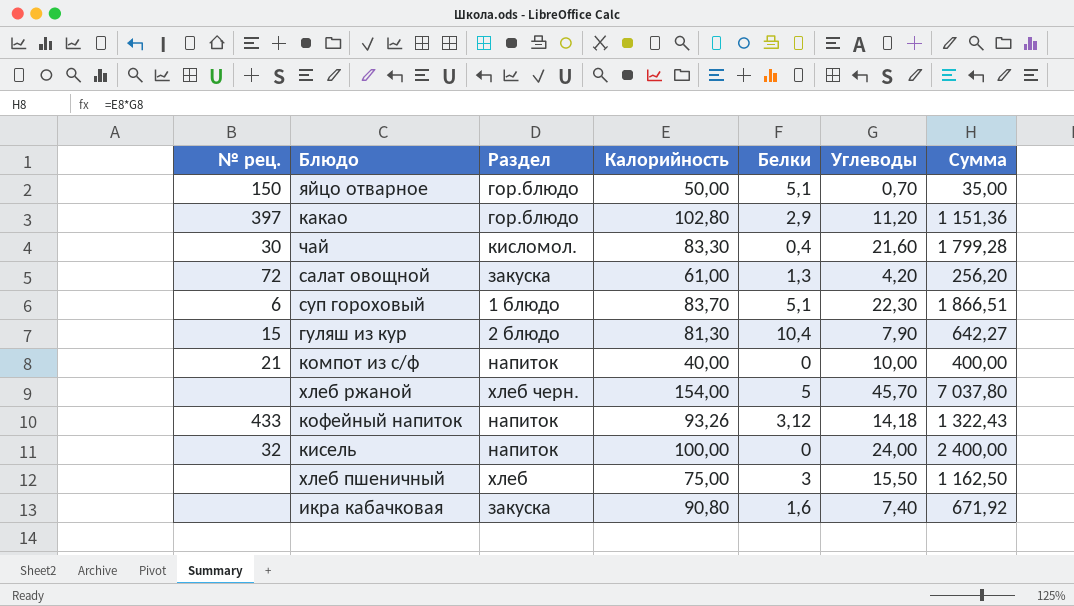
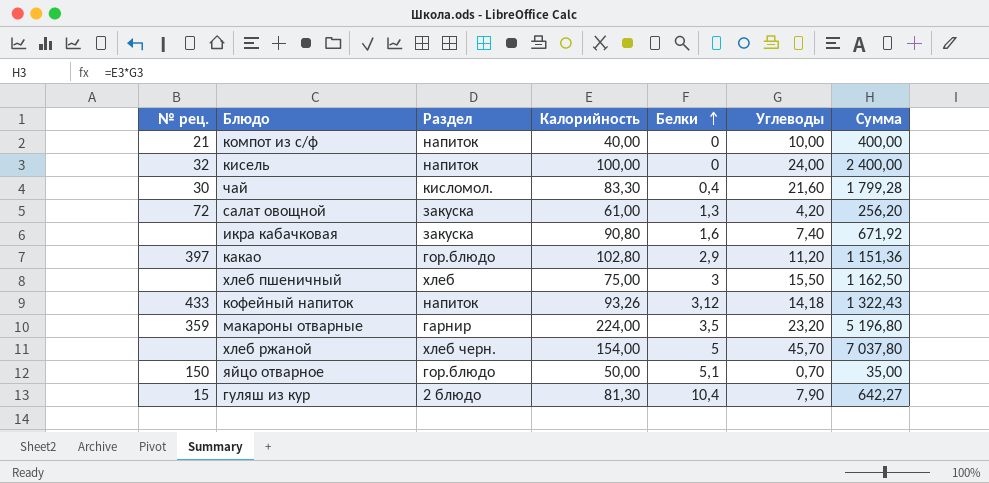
row order: none -> Белки ascending
row суп гороховый: 6 | 1 блюдо | 83,70 | 5,1 | 22,30 | 1 866,51 -> none
row макароны отварные: none -> 359 | гарнир | 224,00 | 3,5 | 23,20 | 5 196,80

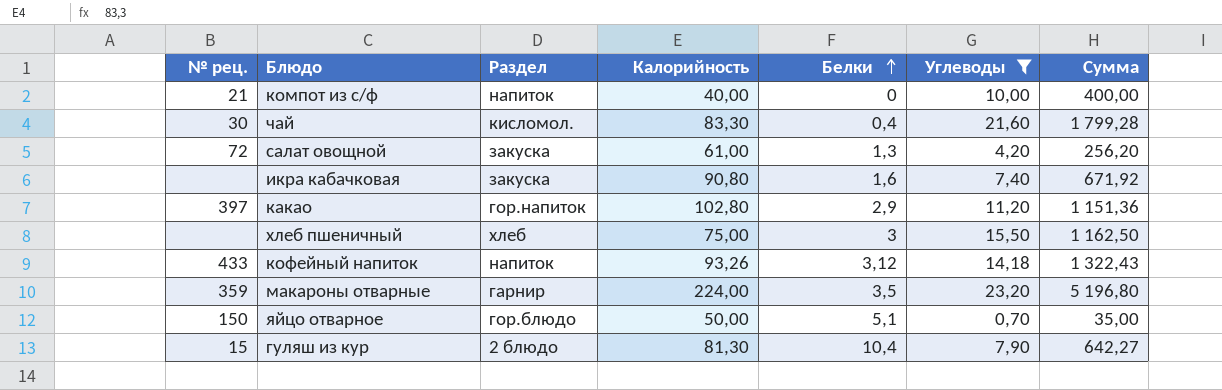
filter: none -> Углеводы <= 23,20
какао | Раздел: гор.блюдо -> гор.напиток

